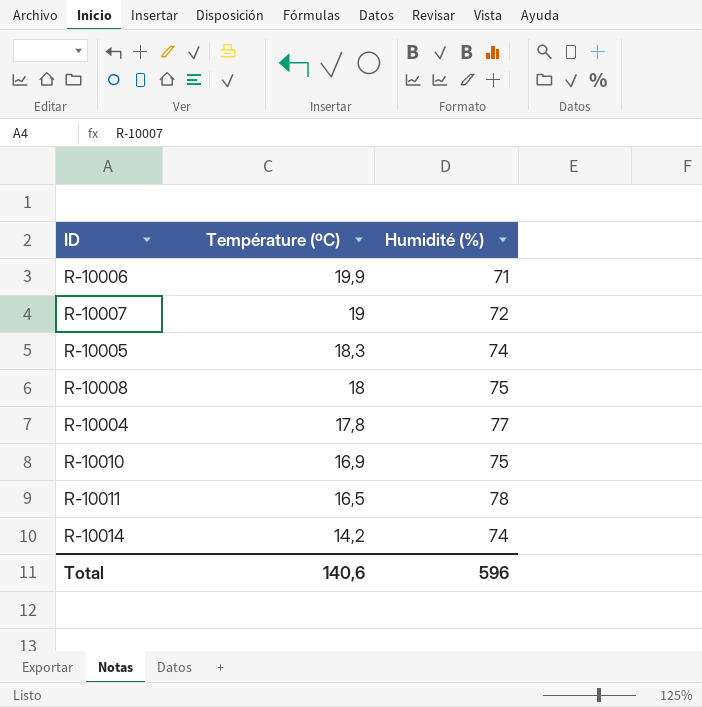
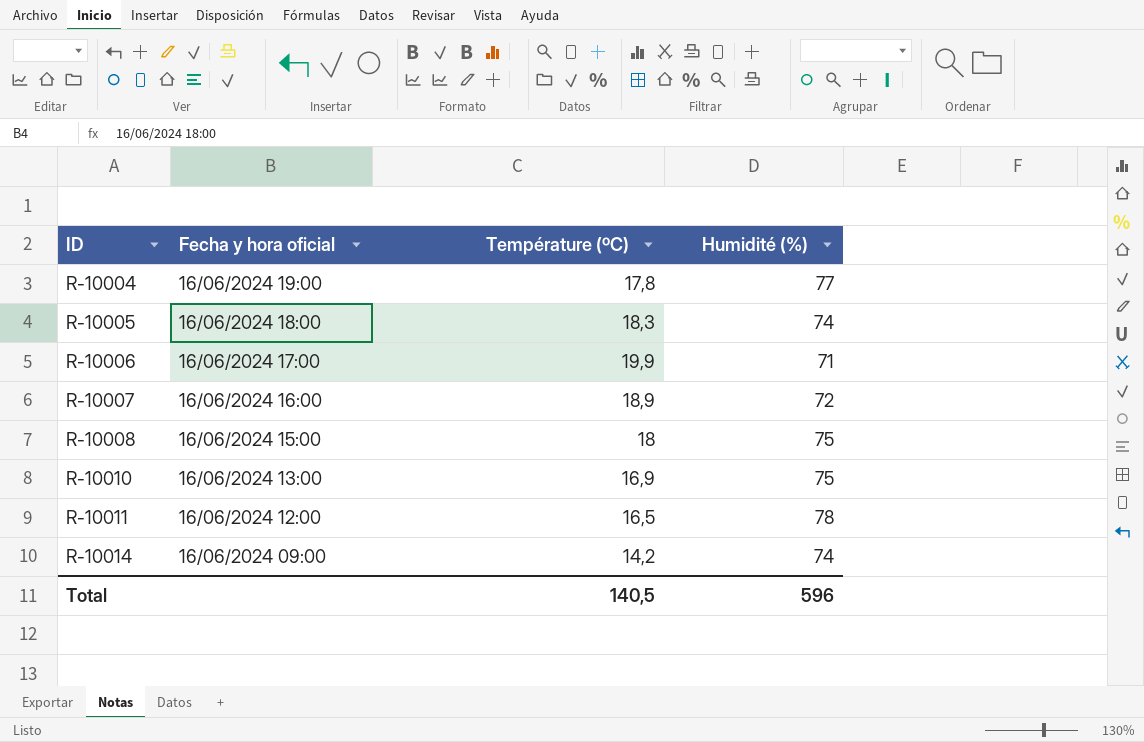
row order: Température (ºC) descending -> ID ascending
column Fecha y hora oficial | position: none -> 2
R-10007 | Température (ºC): 19 -> 18,9
Total | Température (ºC): 140,6 -> 140,5

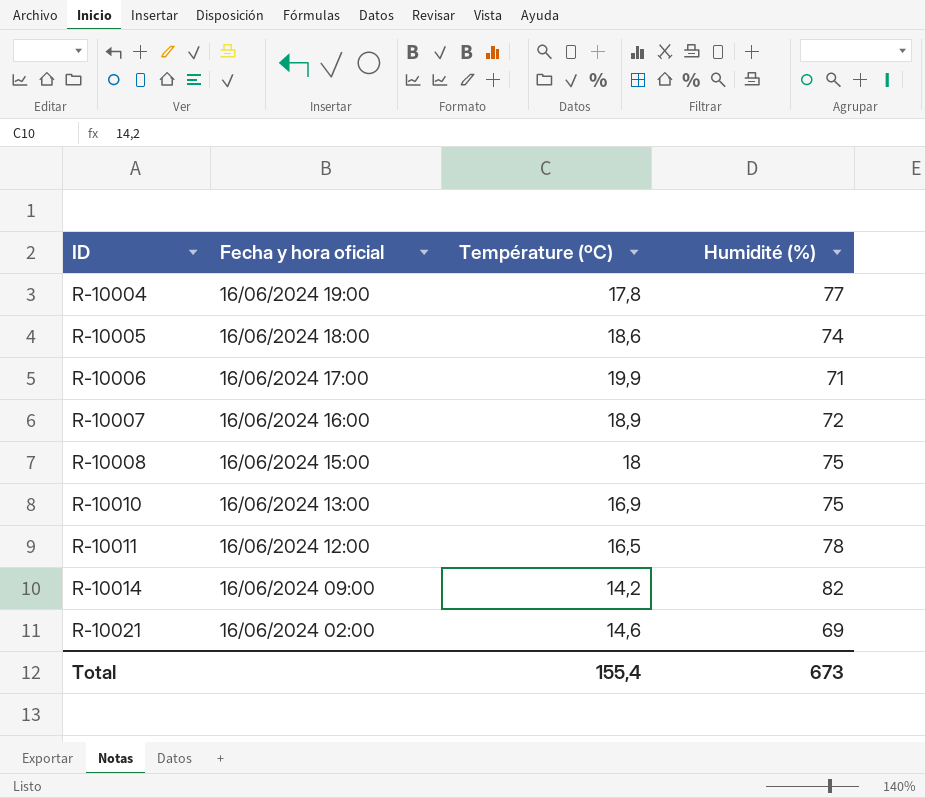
R-10005 | Température (ºC): 18,3 -> 18,6
R-10014 | Humidité (%): 74 -> 82
row R-10021: none -> 16/06/2024 02:00 | 14,6 | 69
Total | Température (ºC): 140,5 -> 155,4
Total | Humidité (%): 596 -> 673

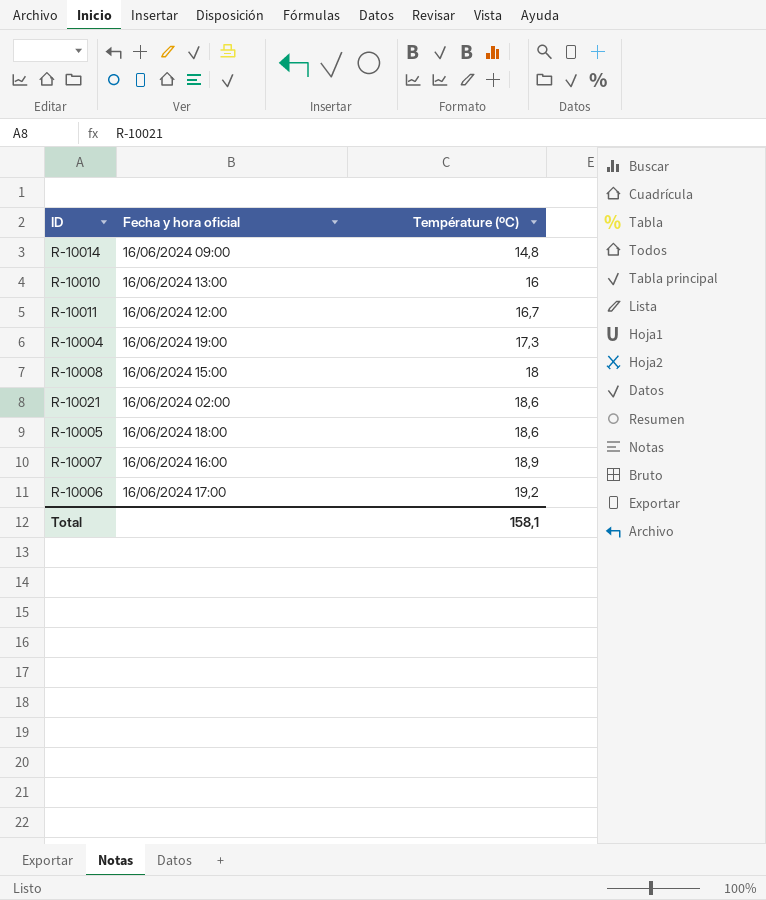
row order: ID ascending -> Température (ºC) ascending
column Humidité (%) | position: 4 -> none
R-10014 | Température (ºC): 14,2 -> 14,8
R-10010 | Température (ºC): 16,9 -> 16
R-10011 | Température (ºC): 16,5 -> 16,7
R-10004 | Température (ºC): 17,8 -> 17,3
R-10021 | Température (ºC): 14,6 -> 18,6
R-10006 | Température (ºC): 19,9 -> 19,2
Total | Température (ºC): 155,4 -> 158,1

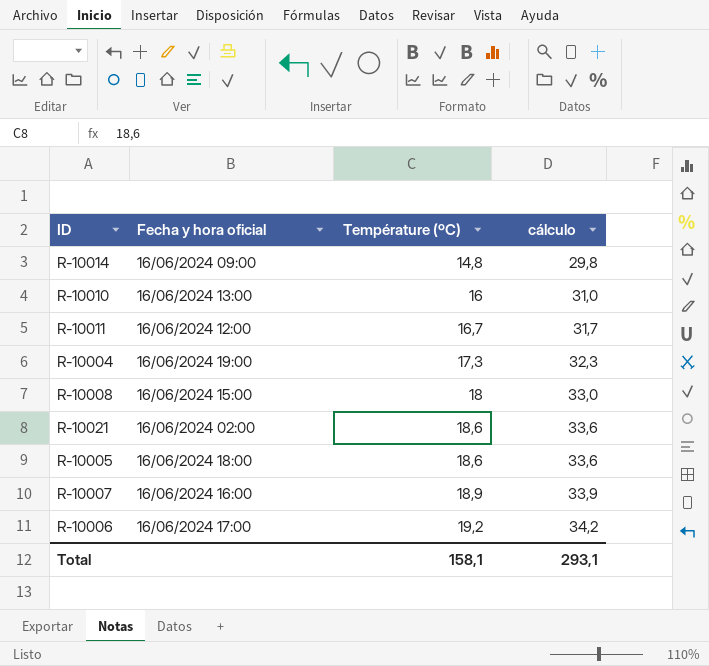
column cálculo | formula: none -> [Température (ºC)] + 15

